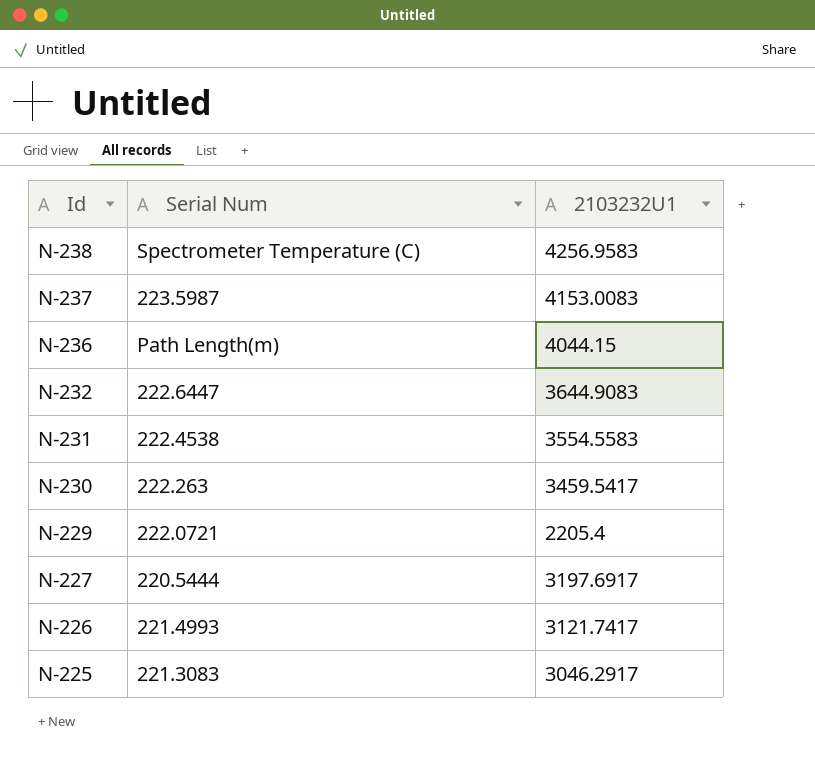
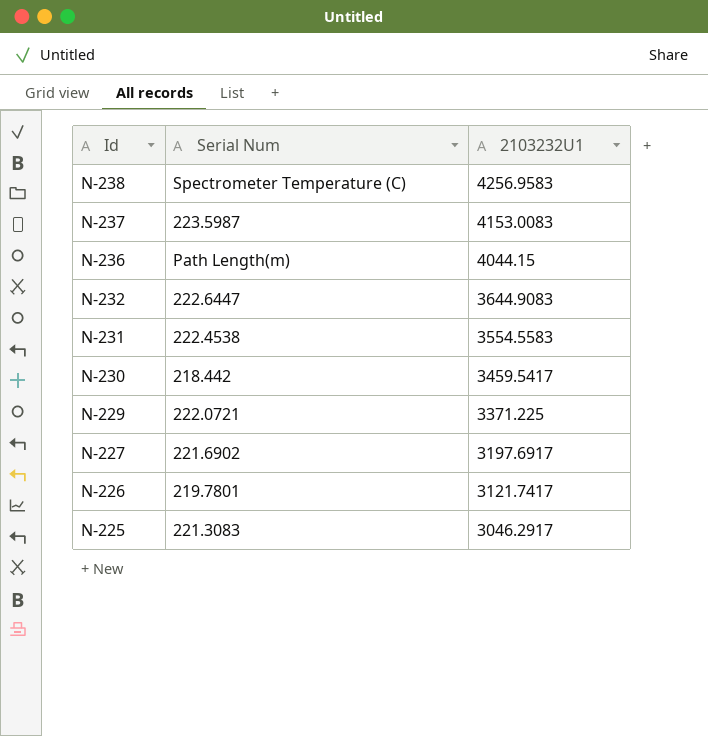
N-230 | Serial Num: 222.263 -> 218.442
N-229 | 2103232U1: 2205.4 -> 3371.225
N-227 | Serial Num: 220.5444 -> 221.6902
N-226 | Serial Num: 221.4993 -> 219.7801

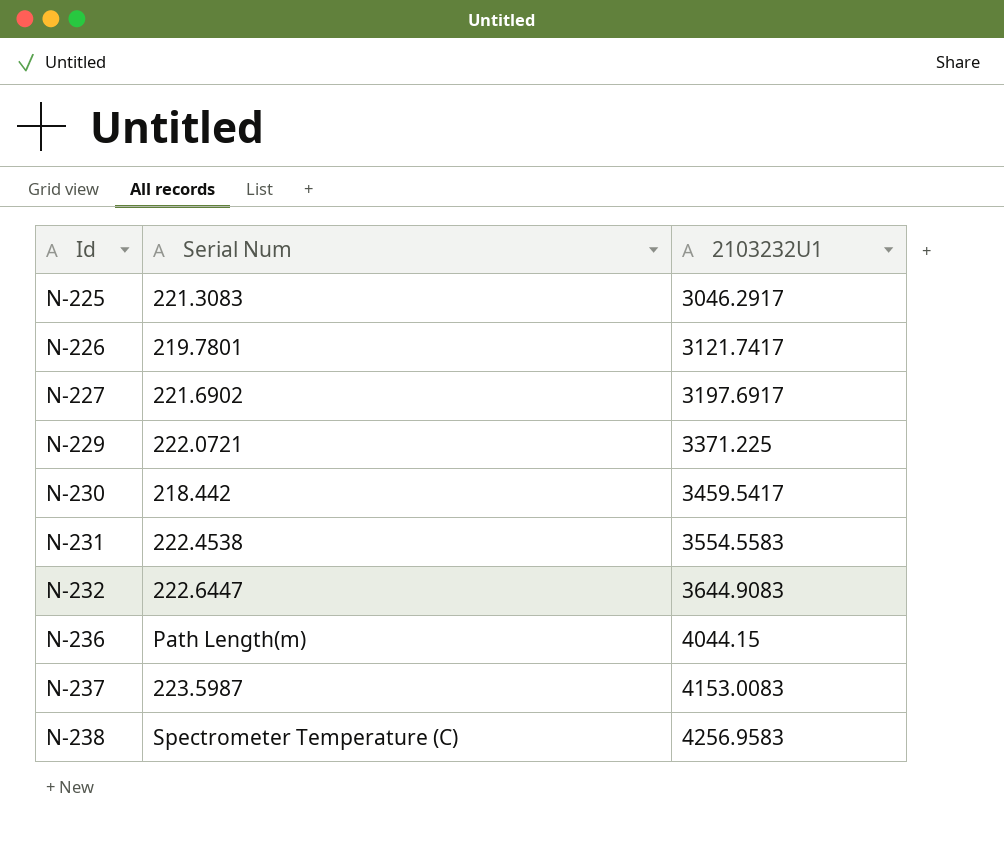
row order: Id descending -> Id ascending

